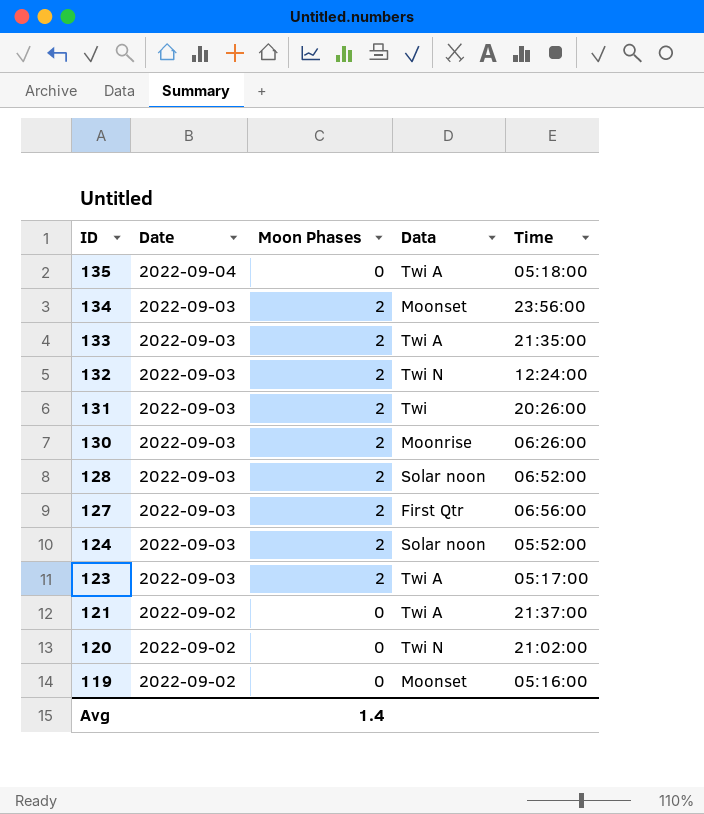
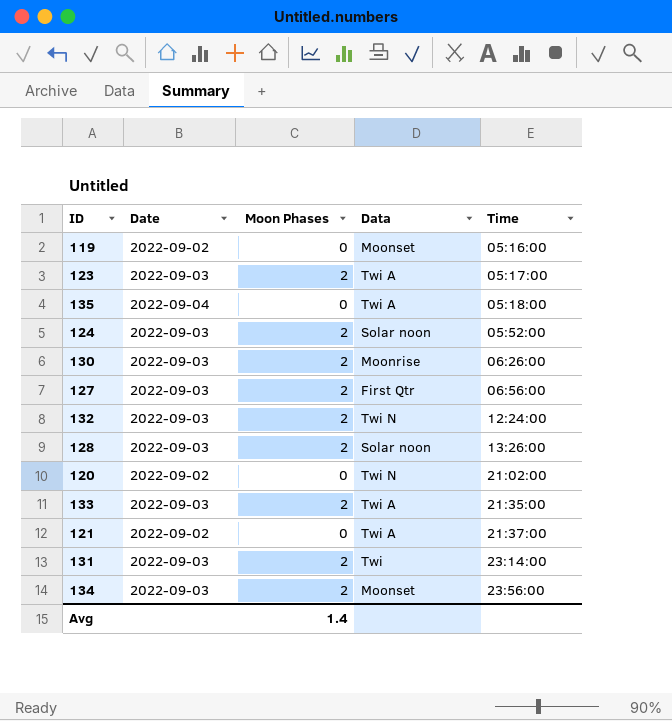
row order: ID descending -> Time ascending
128 | Time: 06:52:00 -> 13:26:00
131 | Time: 20:26:00 -> 23:14:00

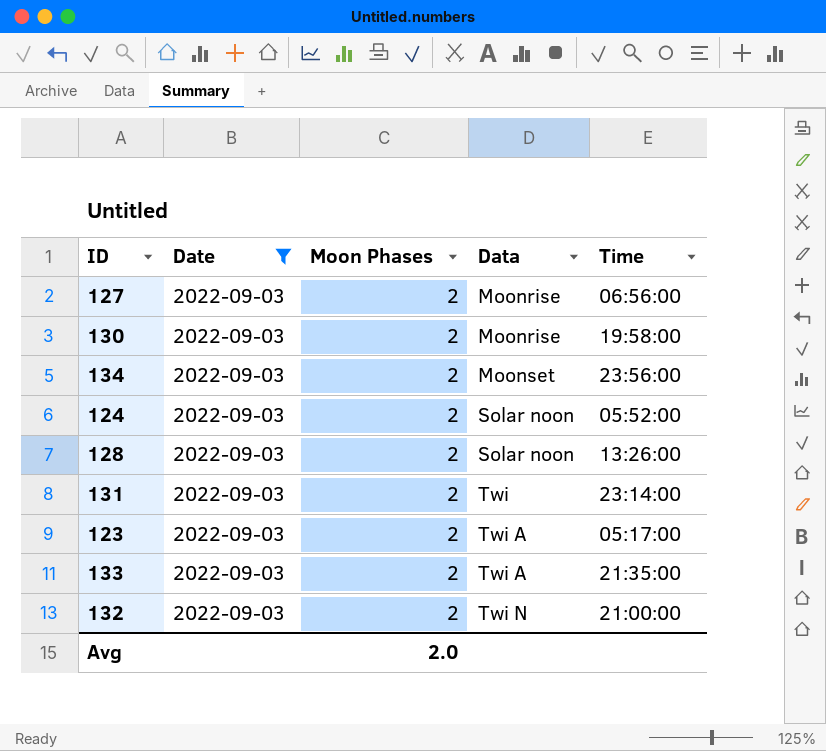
filter: none -> Date = 2022-09-03
row order: Time ascending -> Data ascending
127 | Data: First Qtr -> Moonrise
130 | Time: 06:26:00 -> 19:58:00
132 | Time: 12:24:00 -> 21:00:00
Avg | Moon Phases: 1.4 -> 2.0

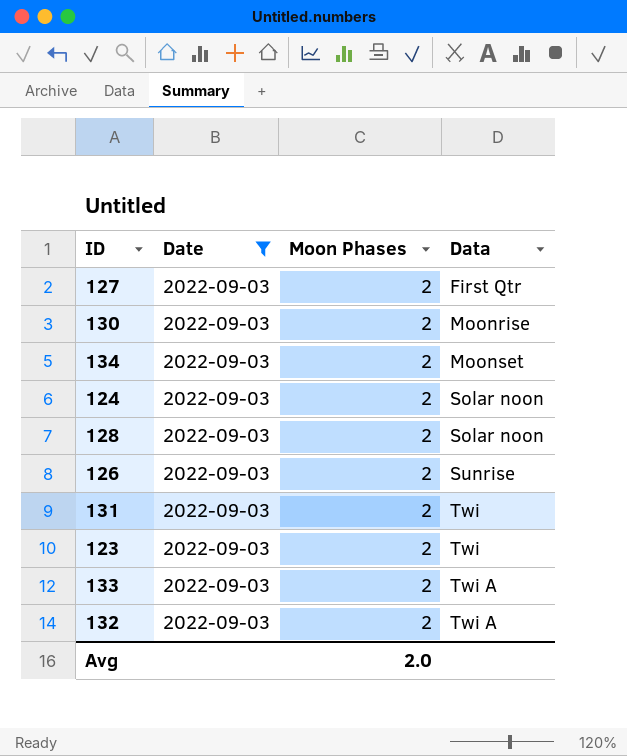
column Time | position: 5 -> none
127 | Data: Moonrise -> First Qtr
row 126: none -> 2022-09-03 | 2 | Sunrise
123 | Data: Twi A -> Twi
132 | Data: Twi N -> Twi A

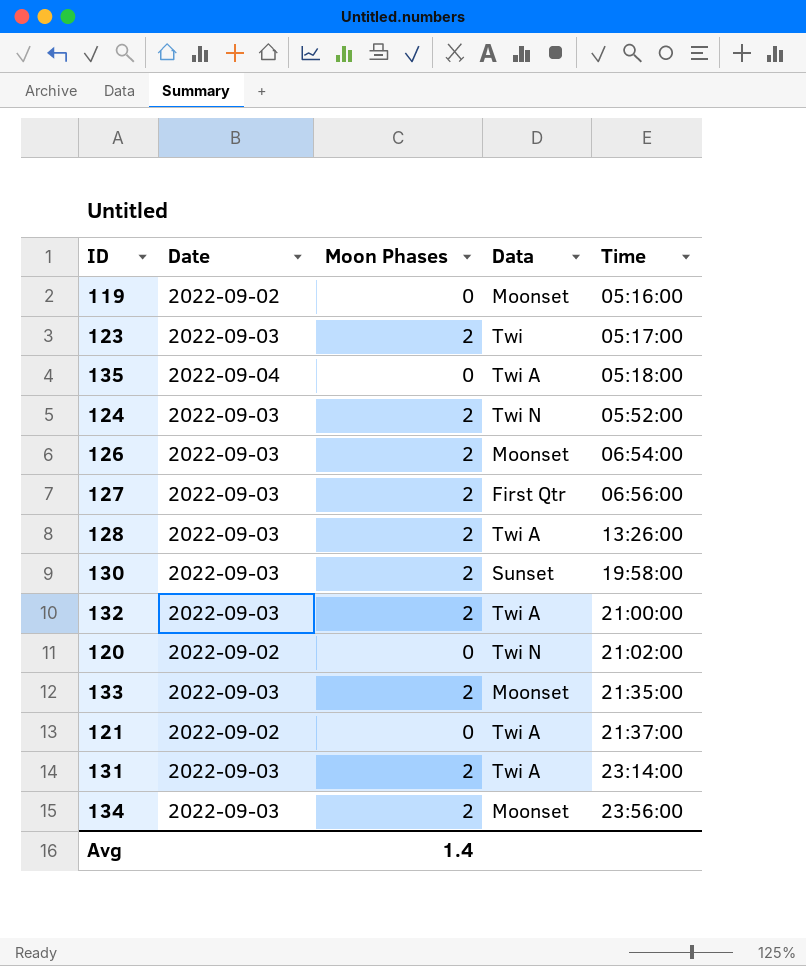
filter: Date = 2022-09-03 -> none
row order: Data ascending -> Time ascending
column Time | position: none -> 5
124 | Data: Solar noon -> Twi N
126 | Data: Sunrise -> Moonset
128 | Data: Solar noon -> Twi A
130 | Data: Moonrise -> Sunset
133 | Data: Twi A -> Moonset
131 | Data: Twi -> Twi A
Avg | Moon Phases: 2.0 -> 1.4

